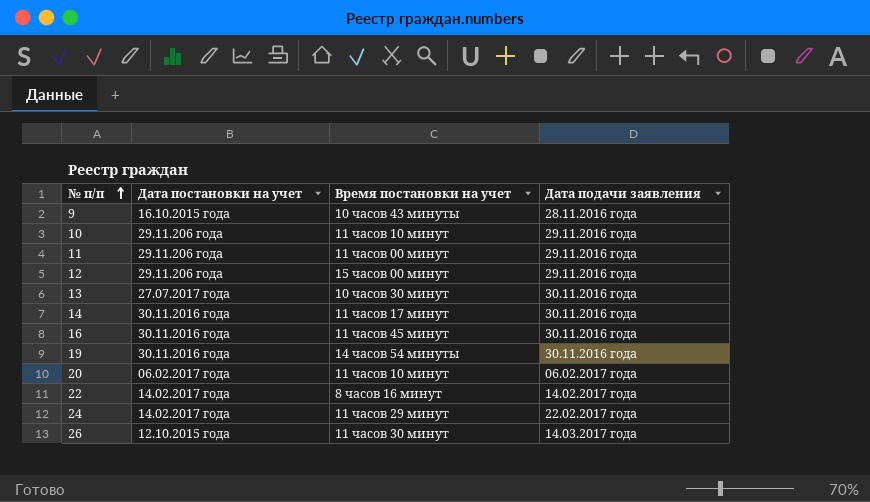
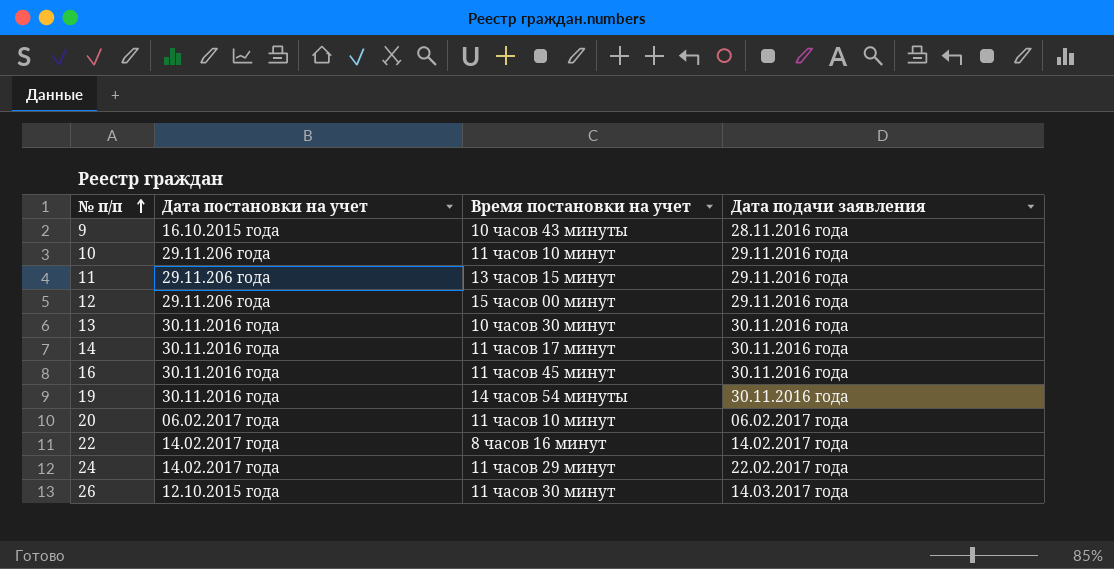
11 | Время постановки на учет: 11 часов 00 минут -> 13 часов 15 минут
13 | Дата постановки на учет: 27.07.2017 года -> 30.11.2016 года

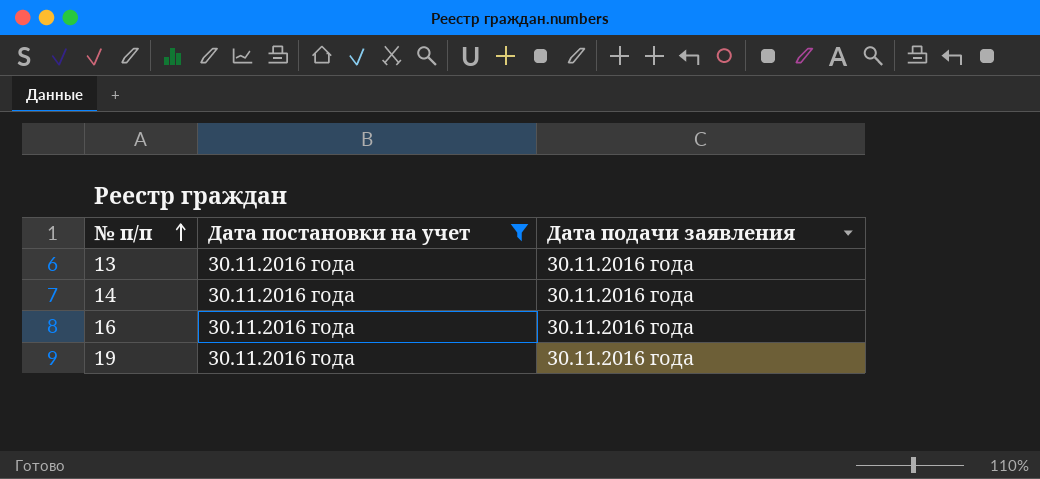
filter: none -> Дата постановки на учет = 30.11.2016 года
column Время постановки на учет | position: 3 -> none

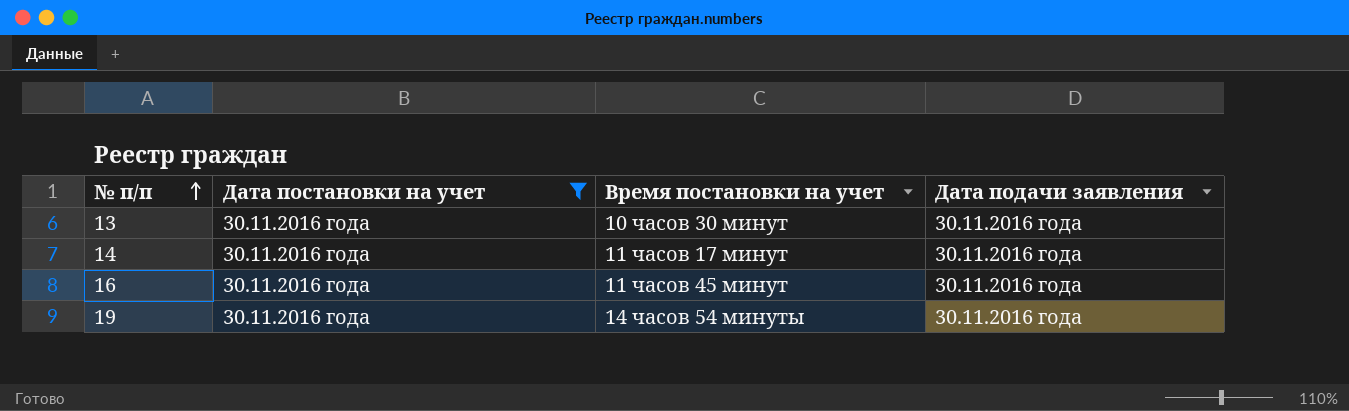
column Время постановки на учет | position: none -> 3

